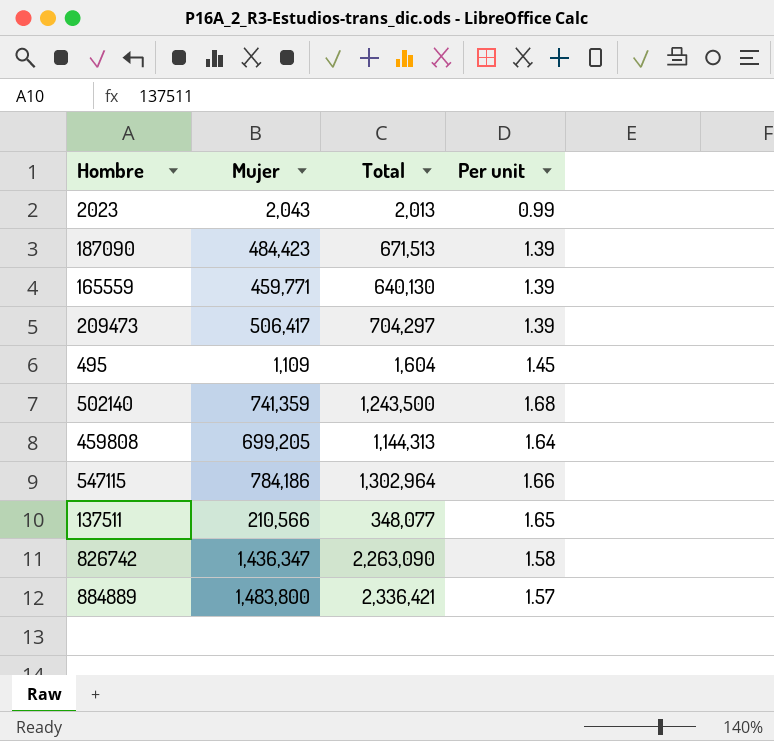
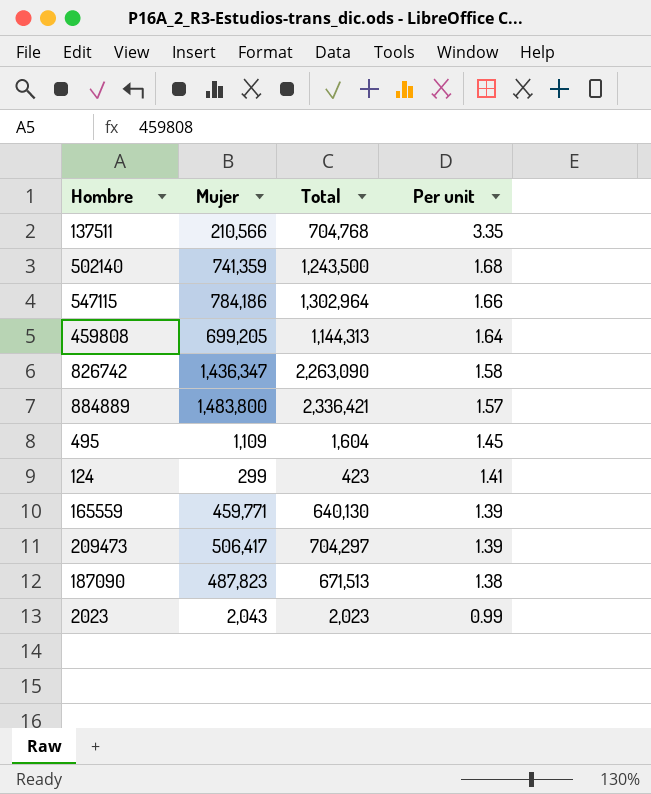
row order: none -> Per unit descending
137511 | Total: 348,077 -> 704,768
137511 | Per unit: 1.65 -> 3.35
row 124: none -> 299 | 423 | 1.41
187090 | Mujer: 484,423 -> 487,823
187090 | Per unit: 1.39 -> 1.38
2023 | Total: 2,013 -> 2,023

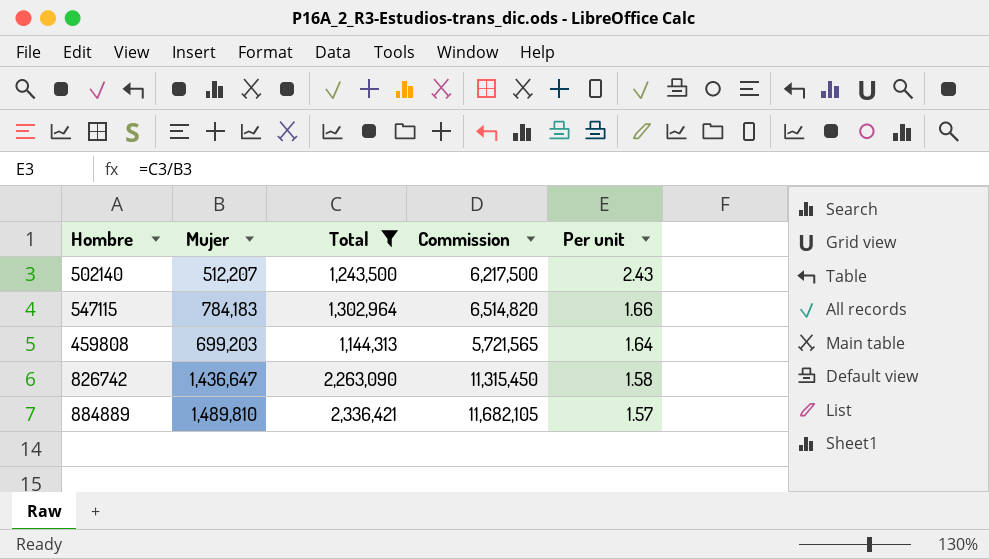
filter: none -> Total >= 1,144,313
column Commission | formula: none -> [Total] * 5
502140 | Mujer: 741,359 -> 512,207
502140 | Per unit: 1.68 -> 2.43
547115 | Mujer: 784,186 -> 784,183
459808 | Mujer: 699,205 -> 699,203
826742 | Mujer: 1,436,347 -> 1,436,647
884889 | Mujer: 1,483,800 -> 1,489,810

